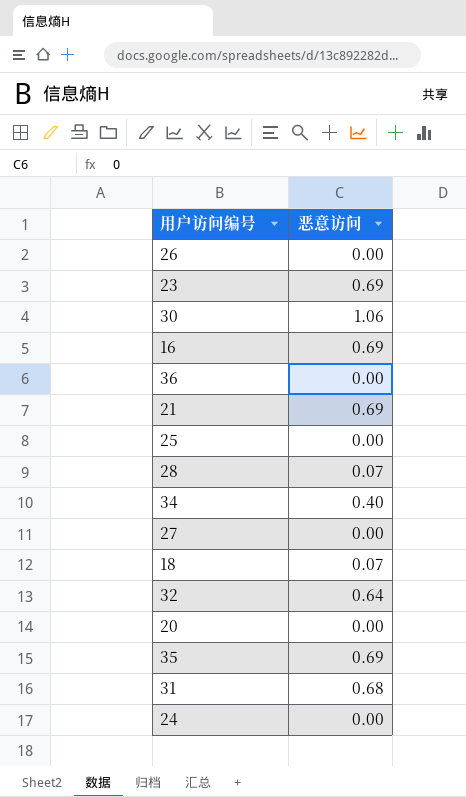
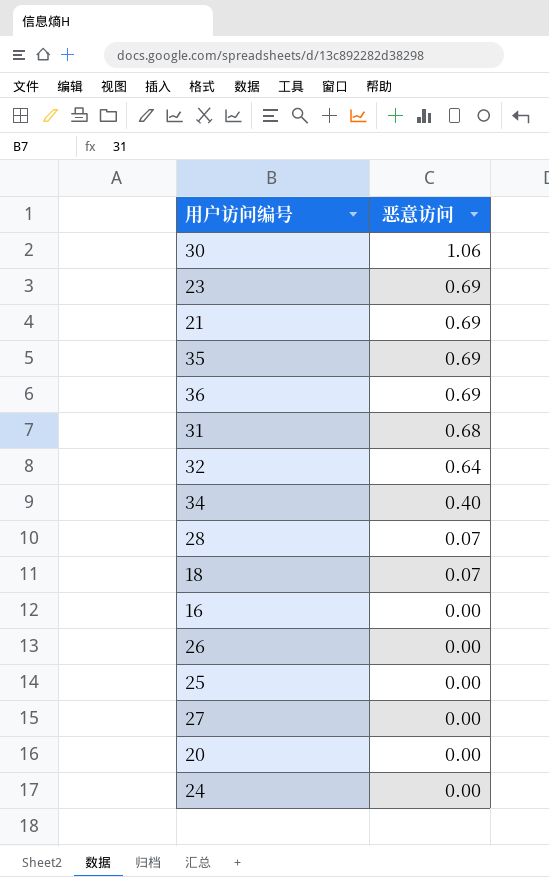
row order: none -> 恶意访问 descending
36 | 恶意访问: 0.00 -> 0.69
16 | 恶意访问: 0.69 -> 0.00

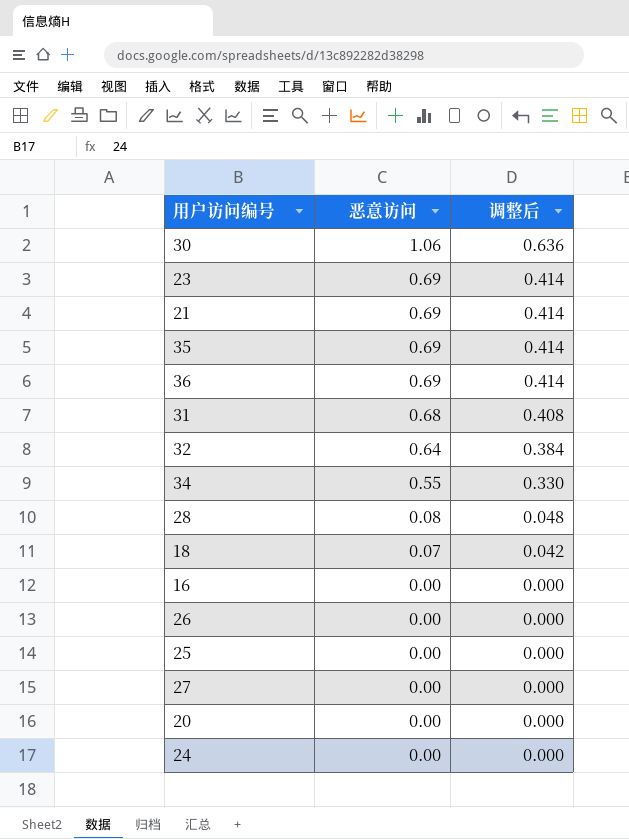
column 调整后 | formula: none -> [恶意访问] * 0.6
34 | 恶意访问: 0.40 -> 0.55
28 | 恶意访问: 0.07 -> 0.08

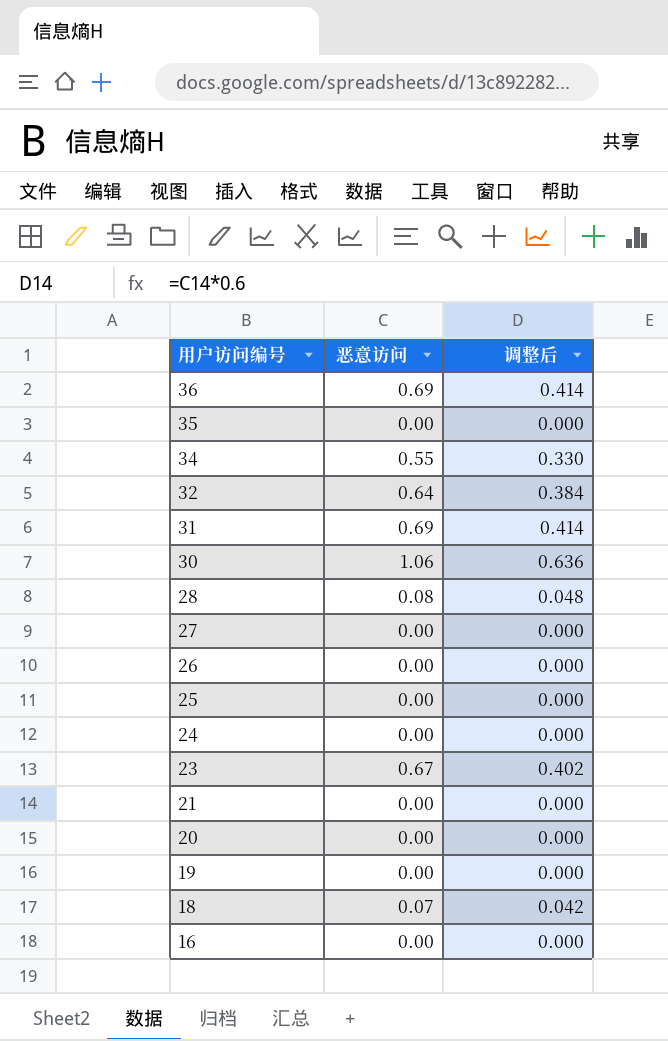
row order: 恶意访问 descending -> 用户访问编号 descending
35 | 恶意访问: 0.69 -> 0.00
35 | 调整后: 0.414 -> 0.000
31 | 恶意访问: 0.68 -> 0.69
31 | 调整后: 0.408 -> 0.414
23 | 恶意访问: 0.69 -> 0.67
23 | 调整后: 0.414 -> 0.402
21 | 恶意访问: 0.69 -> 0.00
21 | 调整后: 0.414 -> 0.000
row 19: none -> 0.00 | 0.000

